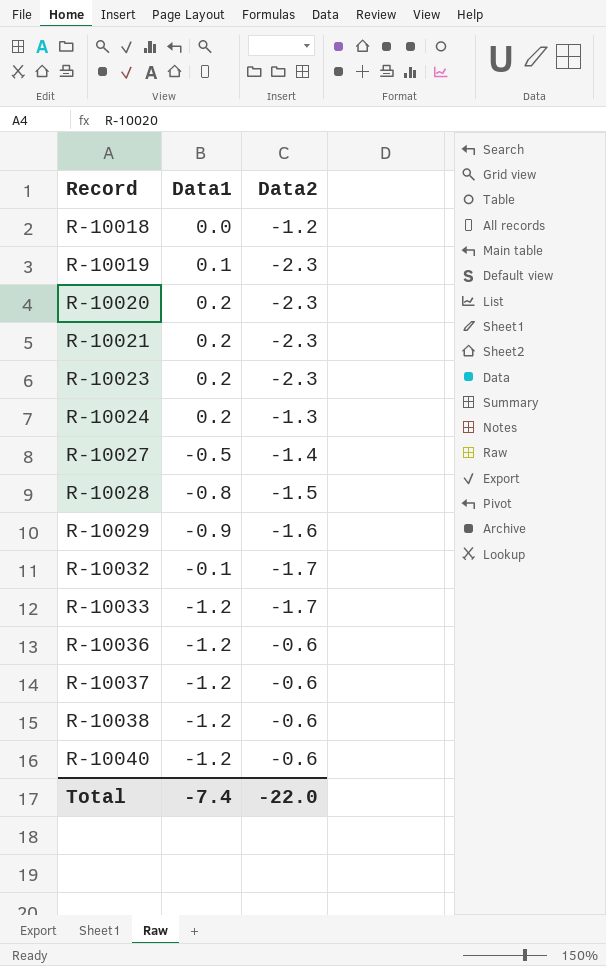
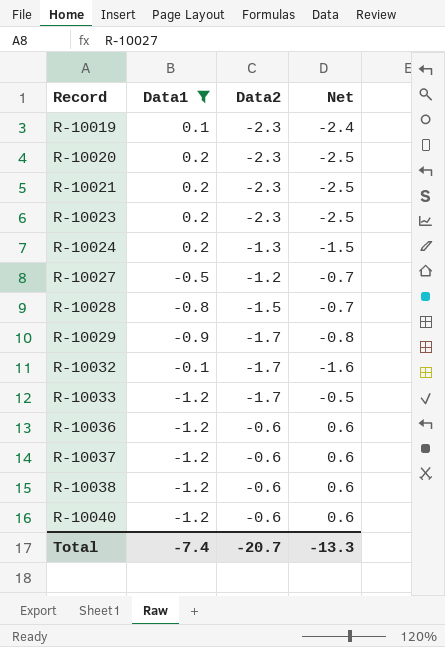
filter: none -> Data1 != 0.0
column Net | formula: none -> [Data2] - [Data1]
R-10027 | Data2: -1.4 -> -1.2
R-10029 | Data2: -1.6 -> -1.7
Total | Data2: -22.0 -> -20.7

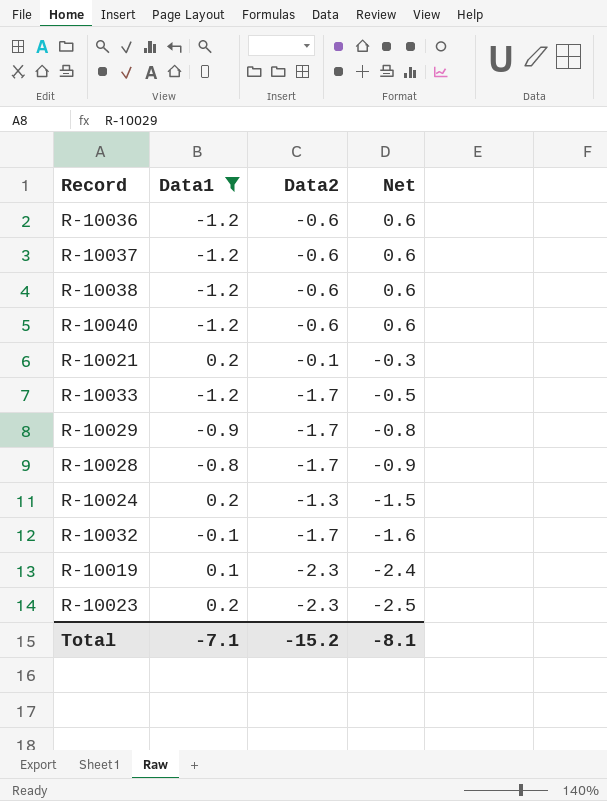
row order: Record ascending -> Net descending
row R-10020: 0.2 | -2.3 | -2.5 -> none
row R-10027: -0.5 | -1.2 | -0.7 -> none
R-10021 | Data2: -2.3 -> -0.1
R-10021 | Net: -2.5 -> -0.3
R-10028 | Data2: -1.5 -> -1.7
R-10028 | Net: -0.7 -> -0.9
Total | Data1: -7.4 -> -7.1
Total | Data2: -20.7 -> -15.2
Total | Net: -13.3 -> -8.1

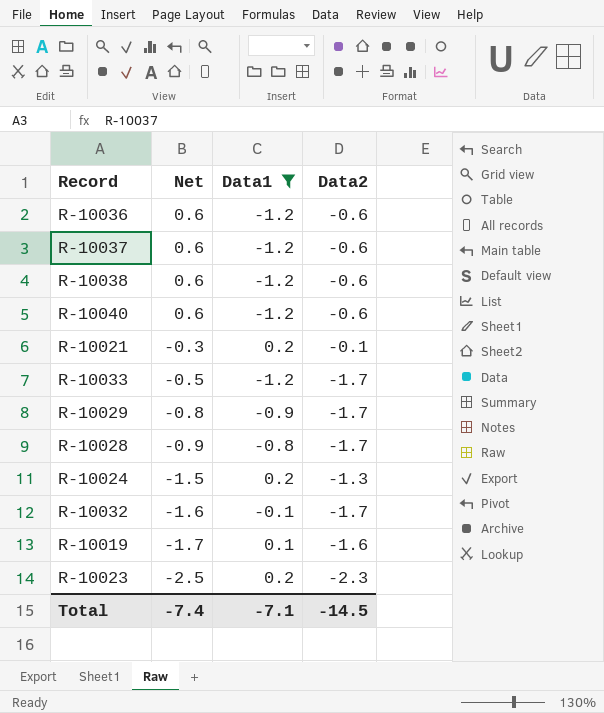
column Net | position: 4 -> 2
R-10019 | Net: -2.4 -> -1.7
R-10019 | Data2: -2.3 -> -1.6
Total | Net: -8.1 -> -7.4
Total | Data2: -15.2 -> -14.5

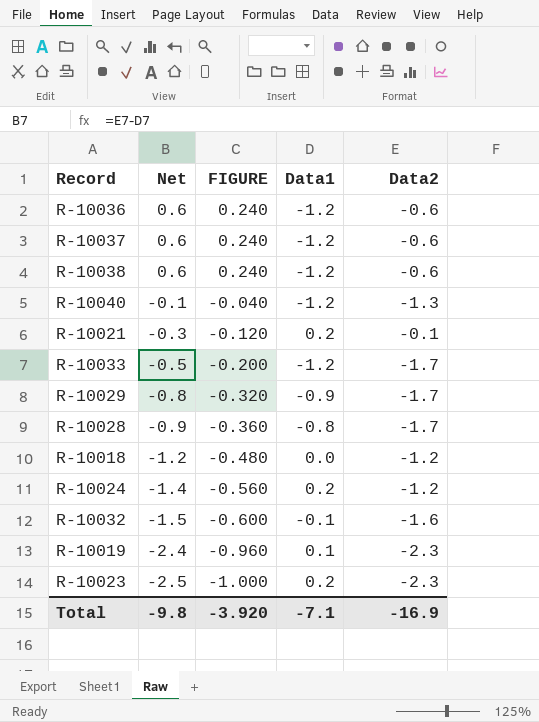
filter: Data1 != 0.0 -> none
column FIGURE | formula: none -> [Net] * 0.4
R-10040 | Net: 0.6 -> -0.1
R-10040 | Data2: -0.6 -> -1.3
R-10024 | Net: -1.5 -> -1.4
R-10024 | Data2: -1.3 -> -1.2
R-10032 | Net: -1.6 -> -1.5
R-10032 | Data2: -1.7 -> -1.6
R-10019 | Net: -1.7 -> -2.4
R-10019 | Data2: -1.6 -> -2.3
Total | Net: -7.4 -> -9.8
Total | Data2: -14.5 -> -16.9

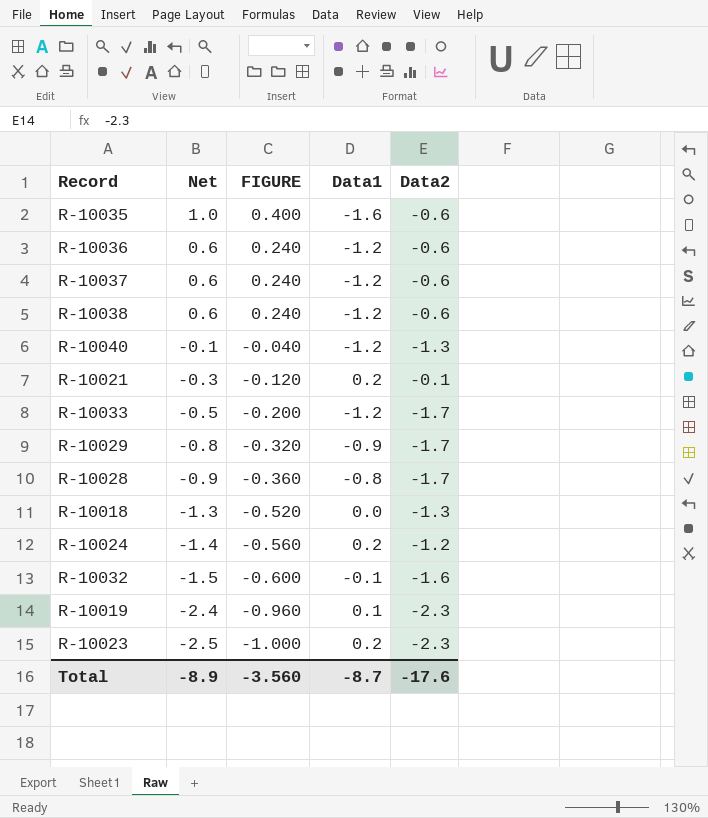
row R-10035: none -> 1.0 | 0.400 | -1.6 | -0.6
R-10018 | Net: -1.2 -> -1.3
R-10018 | FIGURE: -0.480 -> -0.520
R-10018 | Data2: -1.2 -> -1.3
Total | Net: -9.8 -> -8.9
Total | FIGURE: -3.920 -> -3.560
Total | Data1: -7.1 -> -8.7
Total | Data2: -16.9 -> -17.6

